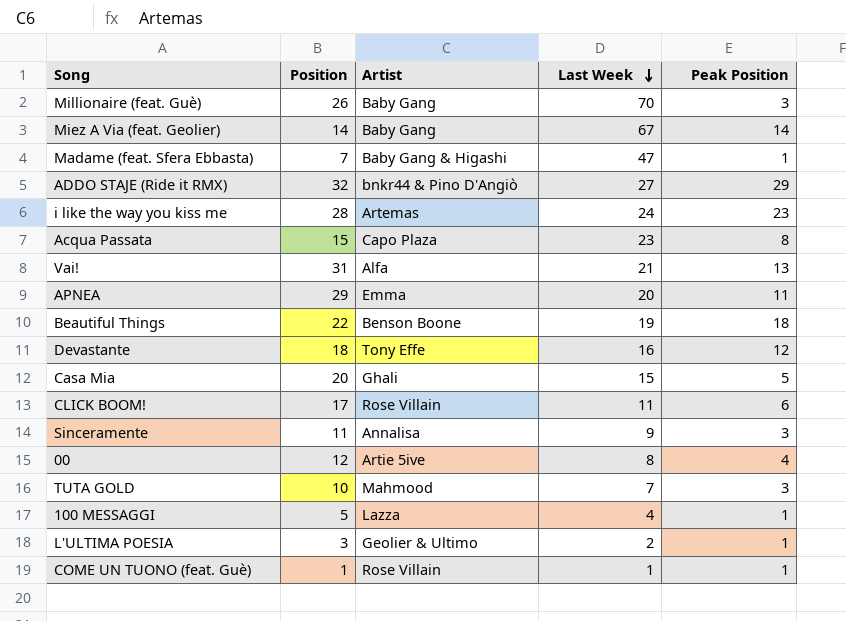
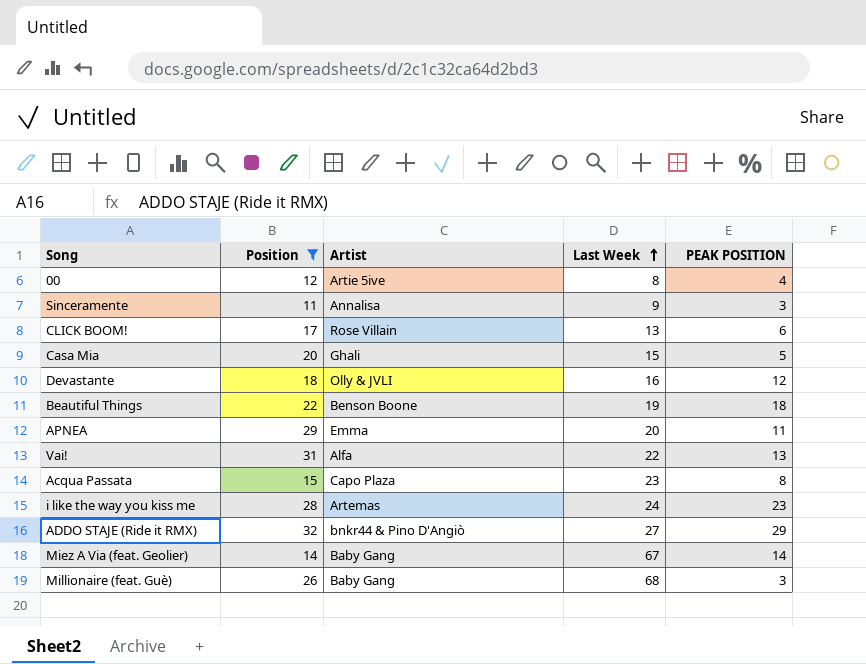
filter: none -> Position >= 11
row order: Last Week descending -> Last Week ascending
column name: Peak Position -> PEAK POSITION
CLICK BOOM! | Last Week: 11 -> 13
Devastante | Artist: Tony Effe -> Olly & JVLI
Vai! | Last Week: 21 -> 22
Millionaire (feat. Guè) | Last Week: 70 -> 68

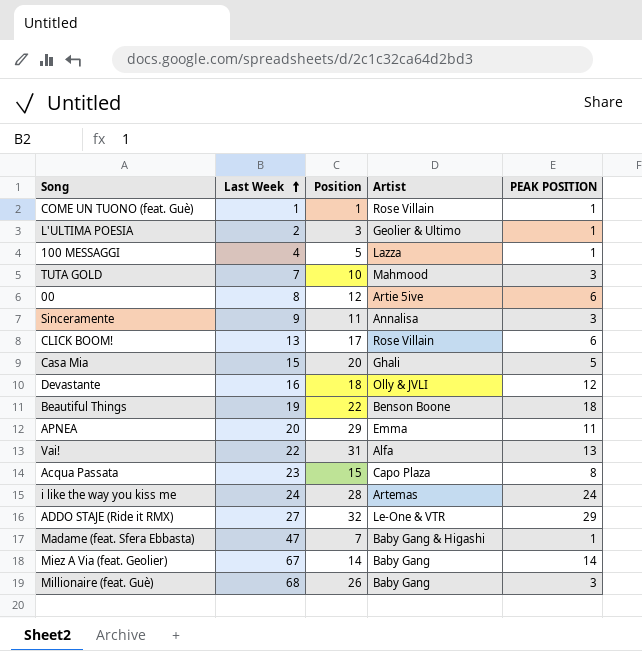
filter: Position >= 11 -> none
column Last Week | position: 4 -> 2
00 | PEAK POSITION: 4 -> 6
i like the way you kiss me | PEAK POSITION: 23 -> 24
ADDO STAJE (Ride it RMX) | Artist: bnkr44 & Pino D'Angiò -> Le-One & VTR

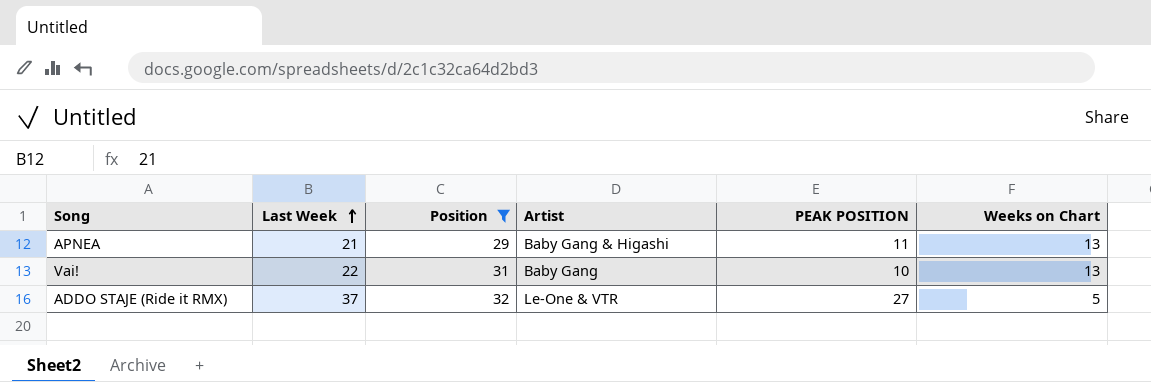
filter: none -> Position >= 29
column Weeks on Chart | position: none -> 6
APNEA | Last Week: 20 -> 21
APNEA | Artist: Emma -> Baby Gang & Higashi
Vai! | Artist: Alfa -> Baby Gang
Vai! | PEAK POSITION: 13 -> 10
ADDO STAJE (Ride it RMX) | Last Week: 27 -> 37
ADDO STAJE (Ride it RMX) | PEAK POSITION: 29 -> 27

